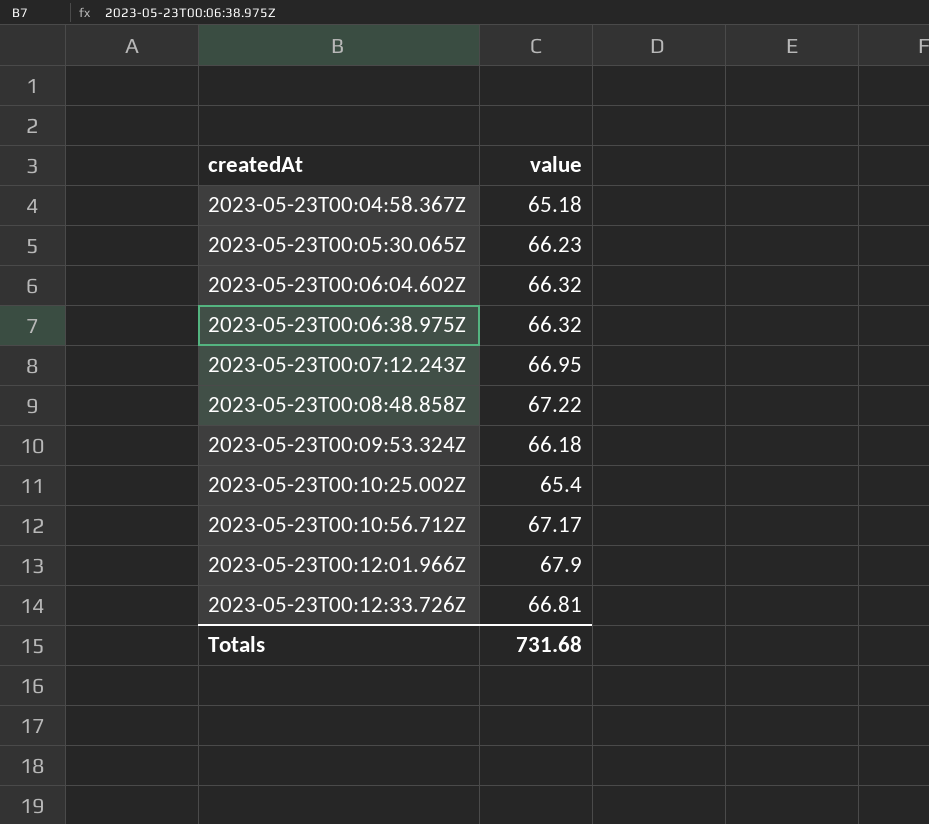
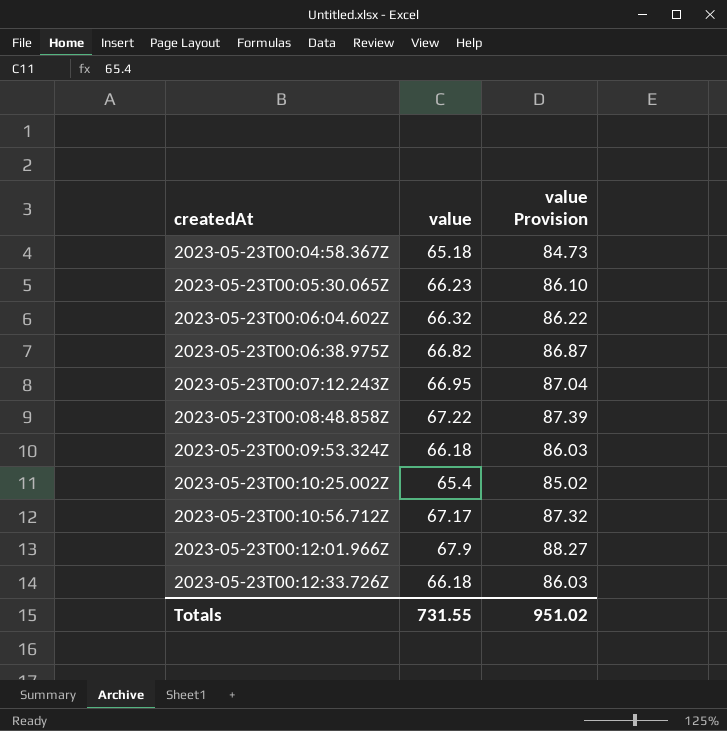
column value Provision | formula: none -> [value] * 1.3
2023-05-23T00:06:38.975Z | value: 66.32 -> 66.82
2023-05-23T00:12:33.726Z | value: 66.81 -> 66.18
Totals | value: 731.68 -> 731.55

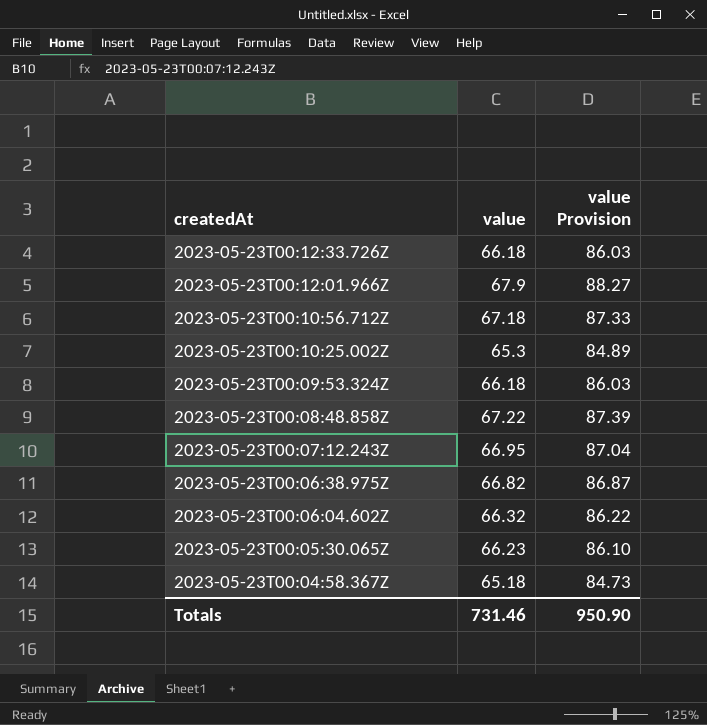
row order: createdAt ascending -> createdAt descending
2023-05-23T00:10:56.712Z | value: 67.17 -> 67.18
2023-05-23T00:10:56.712Z | value Provision: 87.32 -> 87.33
2023-05-23T00:10:25.002Z | value: 65.4 -> 65.3
2023-05-23T00:10:25.002Z | value Provision: 85.02 -> 84.89
Totals | value: 731.55 -> 731.46
Totals | value Provision: 951.02 -> 950.90

